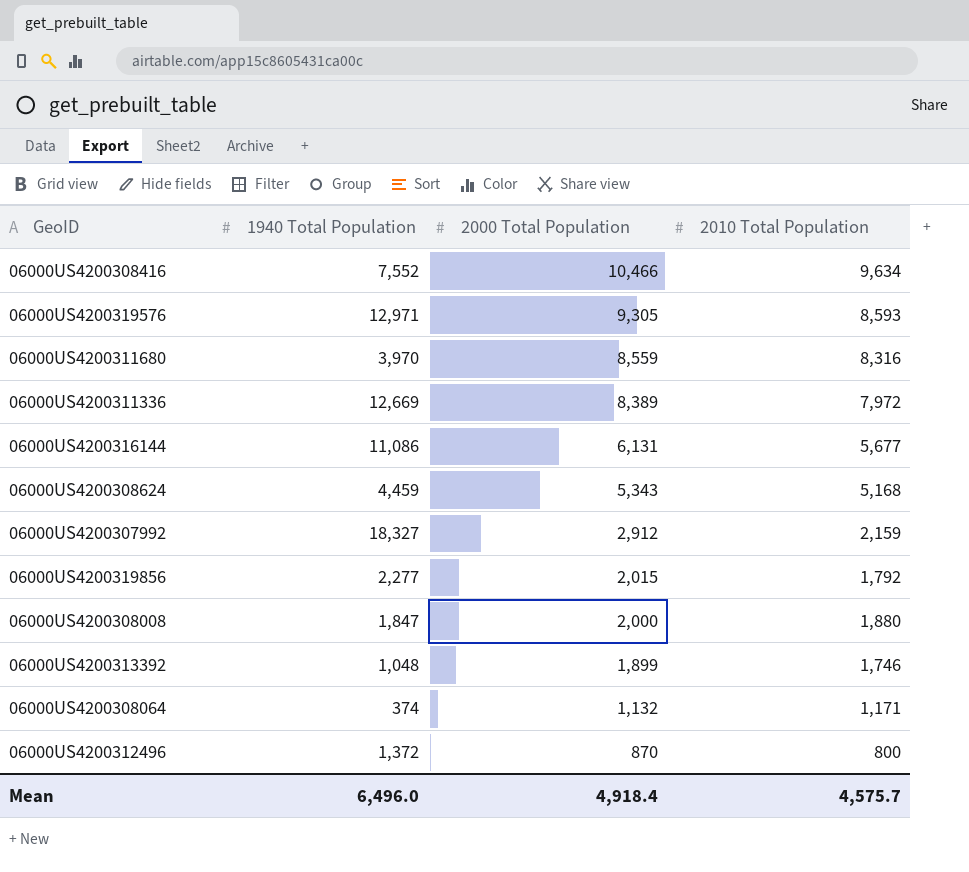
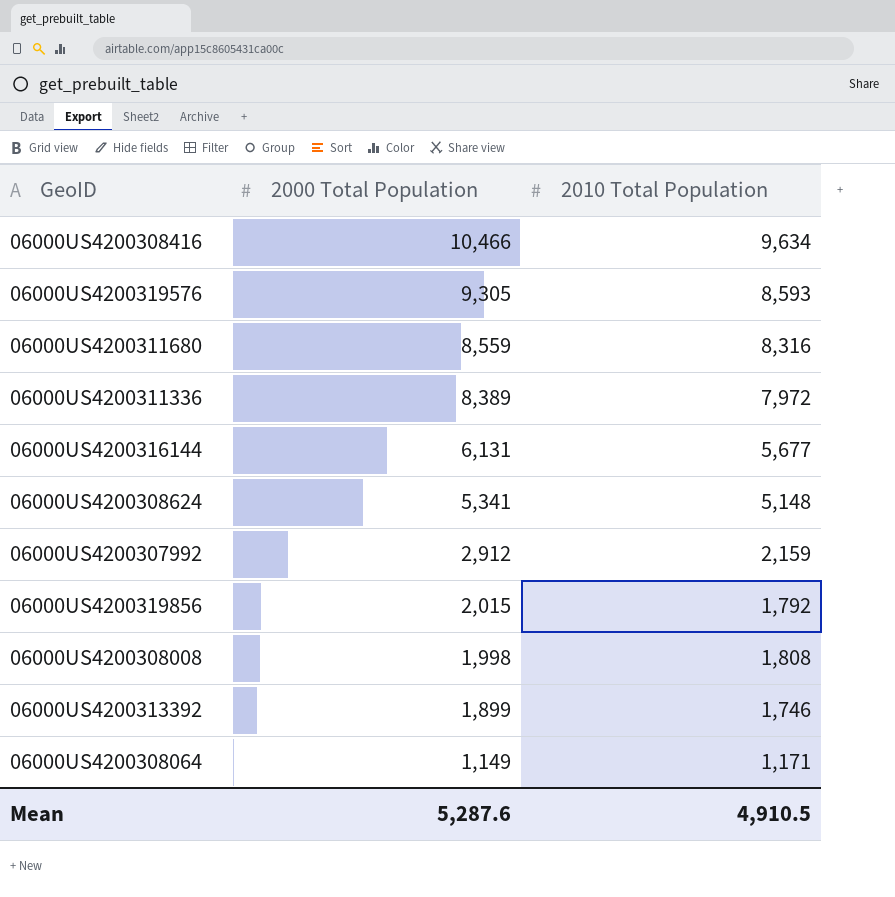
column 1940 Total Population | position: 2 -> none
row 06000US4200312496: 1,372 | 870 | 800 -> none
06000US4200308624 | 2000 Total Population: 5,343 -> 5,341
06000US4200308624 | 2010 Total Population: 5,168 -> 5,148
06000US4200308008 | 2000 Total Population: 2,000 -> 1,998
06000US4200308008 | 2010 Total Population: 1,880 -> 1,808
06000US4200308064 | 2000 Total Population: 1,132 -> 1,149
Mean | 2000 Total Population: 4,918.4 -> 5,287.6
Mean | 2010 Total Population: 4,575.7 -> 4,910.5

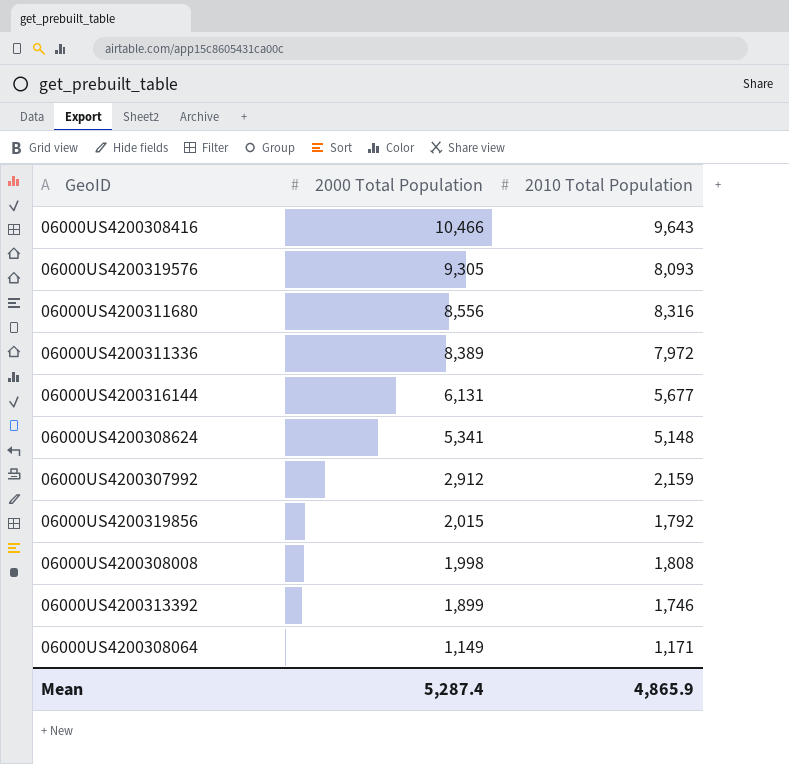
06000US4200308416 | 2010 Total Population: 9,634 -> 9,643
06000US4200319576 | 2010 Total Population: 8,593 -> 8,093
06000US4200311680 | 2000 Total Population: 8,559 -> 8,556
Mean | 2000 Total Population: 5,287.6 -> 5,287.4
Mean | 2010 Total Population: 4,910.5 -> 4,865.9

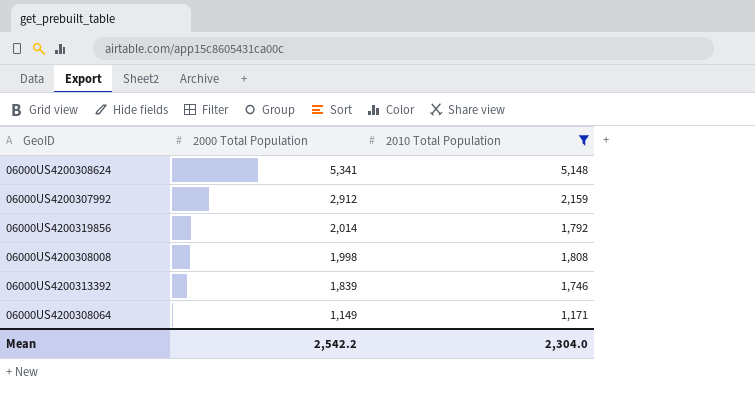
filter: none -> 2010 Total Population <= 5,148
06000US4200319856 | 2000 Total Population: 2,015 -> 2,014
06000US4200313392 | 2000 Total Population: 1,899 -> 1,839
Mean | 2000 Total Population: 5,287.4 -> 2,542.2
Mean | 2010 Total Population: 4,865.9 -> 2,304.0

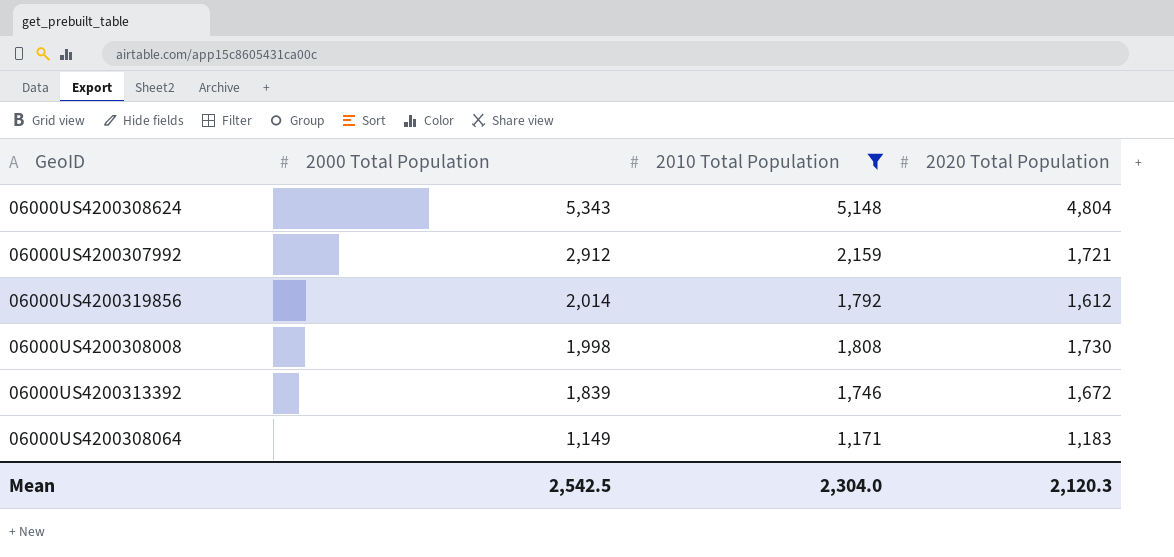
column 2020 Total Population | position: none -> 4
06000US4200308624 | 2000 Total Population: 5,341 -> 5,343
Mean | 2000 Total Population: 2,542.2 -> 2,542.5

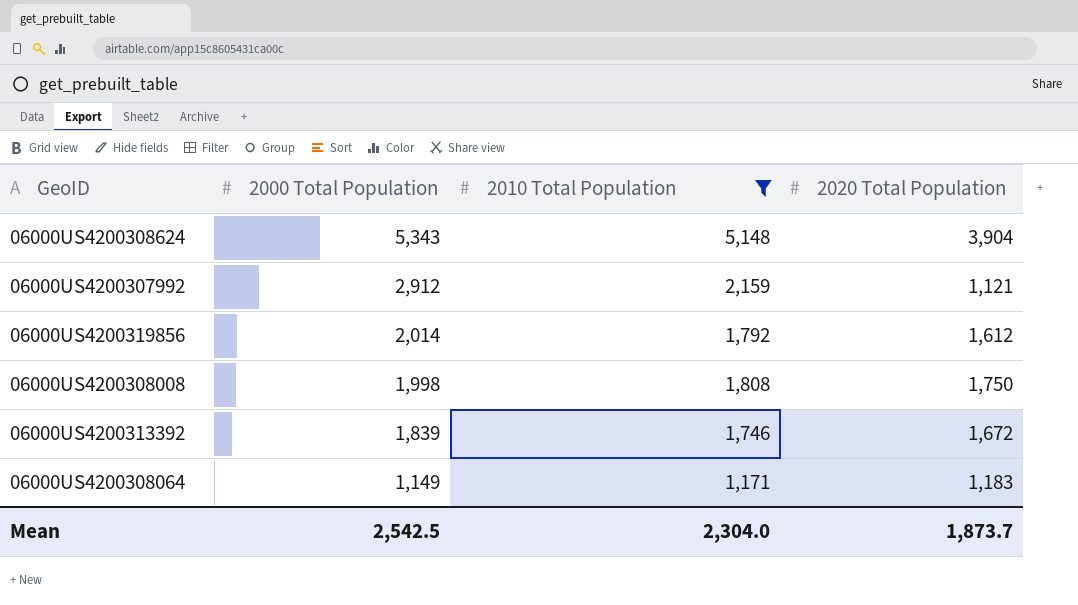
06000US4200308624 | 2020 Total Population: 4,804 -> 3,904
06000US4200307992 | 2020 Total Population: 1,721 -> 1,121
06000US4200308008 | 2020 Total Population: 1,730 -> 1,750
Mean | 2020 Total Population: 2,120.3 -> 1,873.7

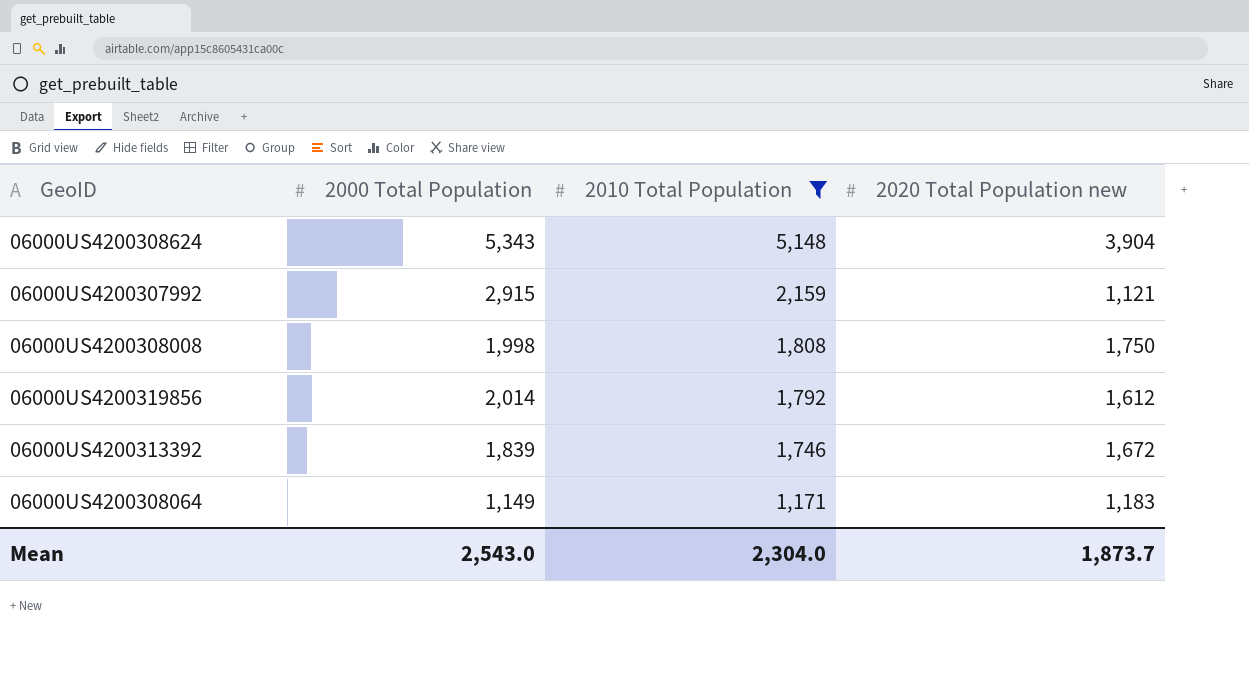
row order: 2000 Total Population descending -> 2010 Total Population descending
column name: 2020 Total Population -> 2020 Total Population new
06000US4200307992 | 2000 Total Population: 2,912 -> 2,915
Mean | 2000 Total Population: 2,542.5 -> 2,543.0

